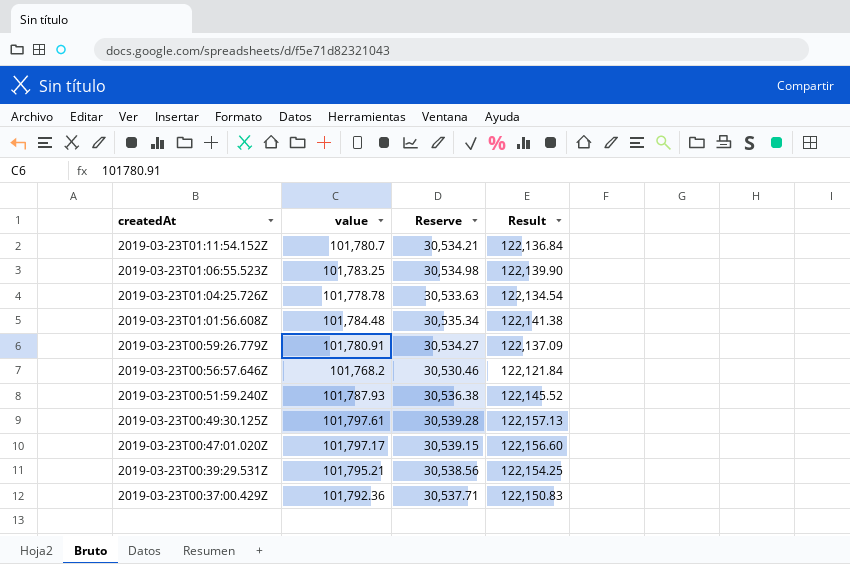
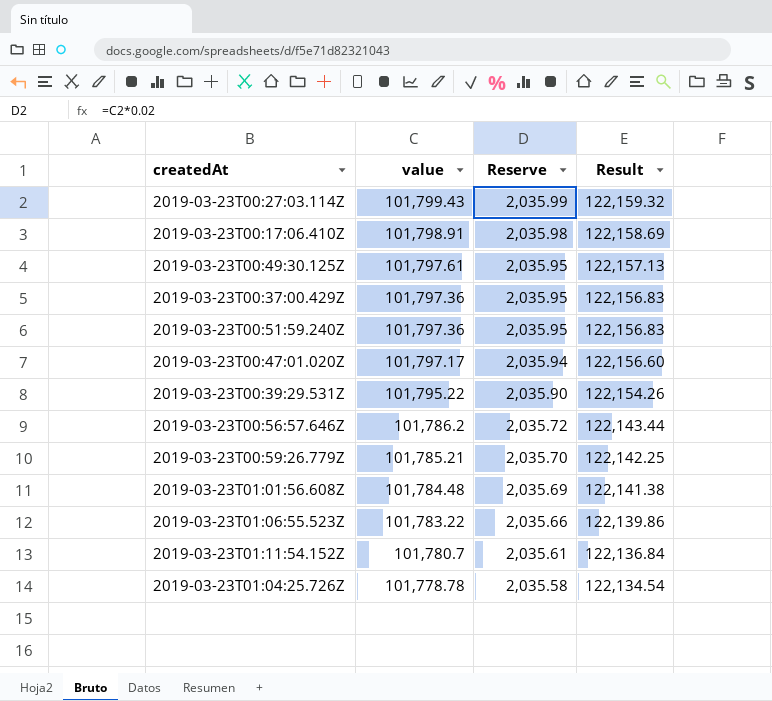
row order: createdAt descending -> value descending
column Reserve | formula: [value] * 0.3 -> [value] * 0.02
row 2019-03-23T00:27:03.114Z: none -> 101,799.43 | 2,035.99 | 122,159.32
row 2019-03-23T00:17:06.410Z: none -> 101,798.91 | 2,035.98 | 122,158.69
2019-03-23T00:37:00.429Z | value: 101,792.36 -> 101,797.36
2019-03-23T00:37:00.429Z | Result: 122,150.83 -> 122,156.83
2019-03-23T00:51:59.240Z | value: 101,787.93 -> 101,797.36
2019-03-23T00:51:59.240Z | Result: 122,145.52 -> 122,156.83
2019-03-23T00:39:29.531Z | value: 101,795.21 -> 101,795.22
2019-03-23T00:39:29.531Z | Result: 122,154.25 -> 122,154.26
2019-03-23T00:56:57.646Z | value: 101,768.2 -> 101,786.2
2019-03-23T00:56:57.646Z | Result: 122,121.84 -> 122,143.44
2019-03-23T00:59:26.779Z | value: 101,780.91 -> 101,785.21
2019-03-23T00:59:26.779Z | Result: 122,137.09 -> 122,142.25
2019-03-23T01:06:55.523Z | value: 101,783.25 -> 101,783.22
2019-03-23T01:06:55.523Z | Result: 122,139.90 -> 122,139.86

